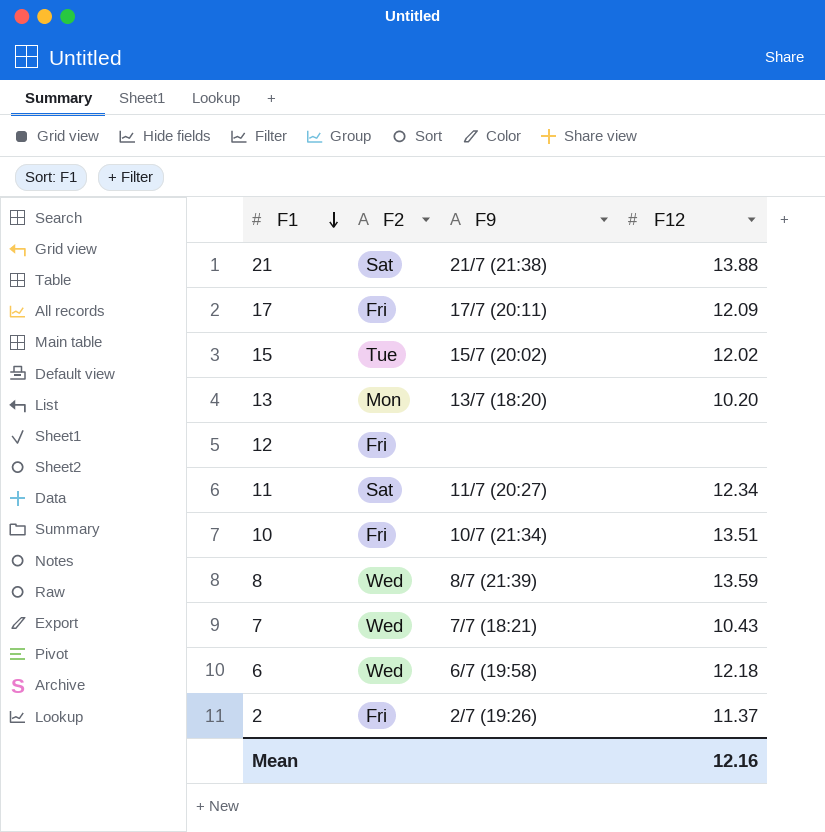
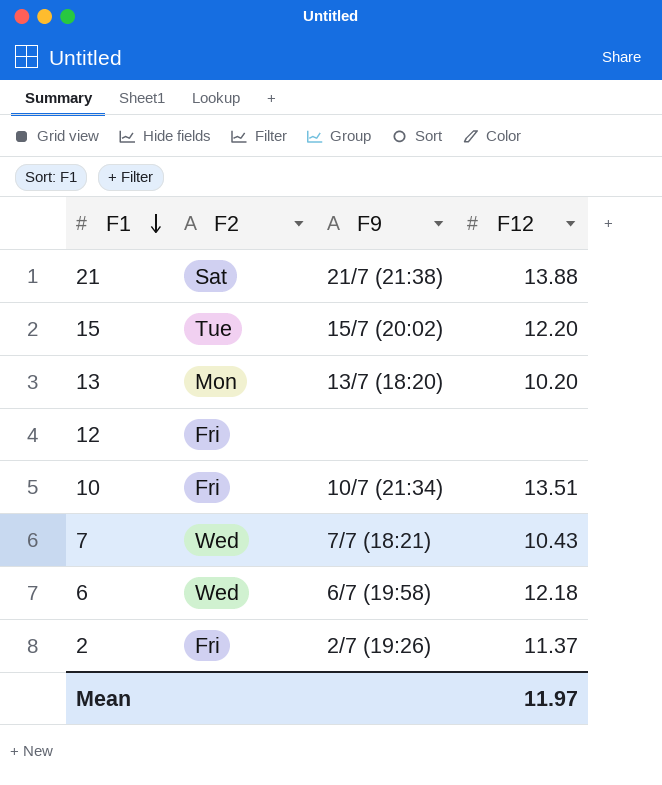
row 17: Fri | 17/7 (20:11) | 12.09 -> none
row 11: Sat | 11/7 (20:27) | 12.34 -> none
row 8: Wed | 8/7 (21:39) | 13.59 -> none
15 | F12: 12.02 -> 12.20
Mean | F12: 12.16 -> 11.97

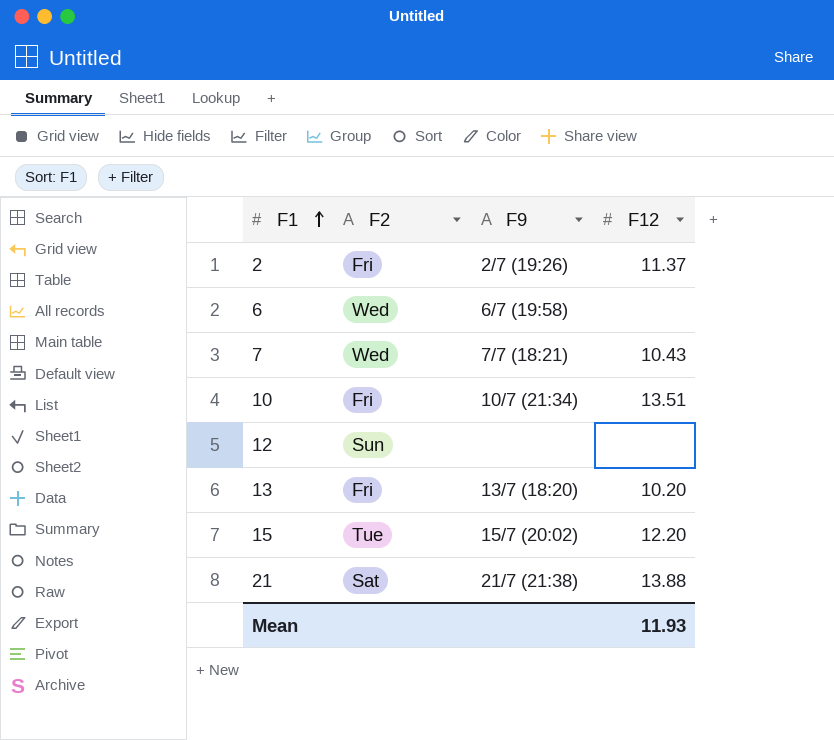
row order: F1 descending -> F1 ascending
6 | F12: 12.18 -> none
12 | F2: Fri -> Sun
13 | F2: Mon -> Fri
Mean | F12: 11.97 -> 11.93

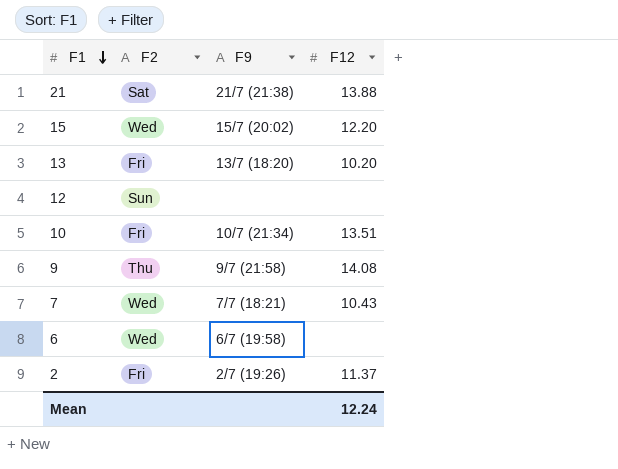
row order: F1 ascending -> F1 descending
15 | F2: Tue -> Wed
row 9: none -> Thu | 9/7 (21:58) | 14.08
Mean | F12: 11.93 -> 12.24

